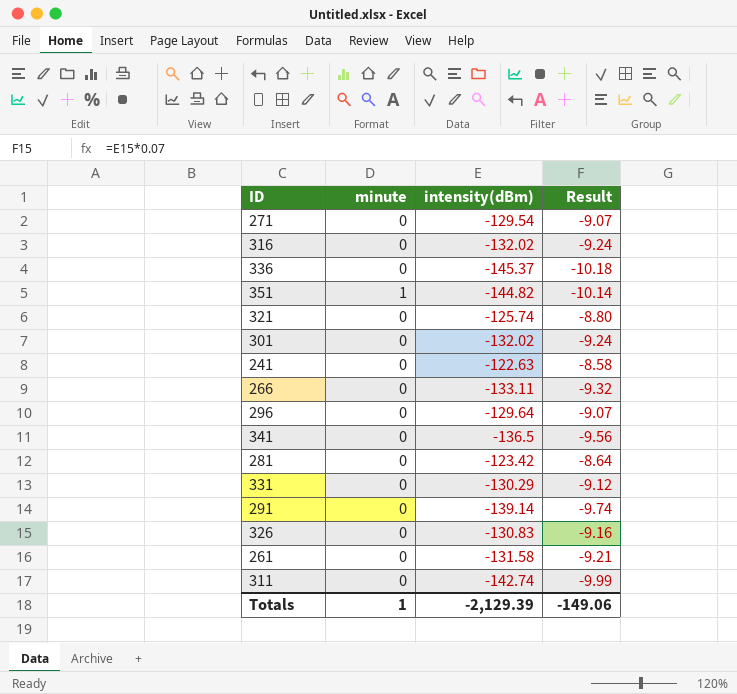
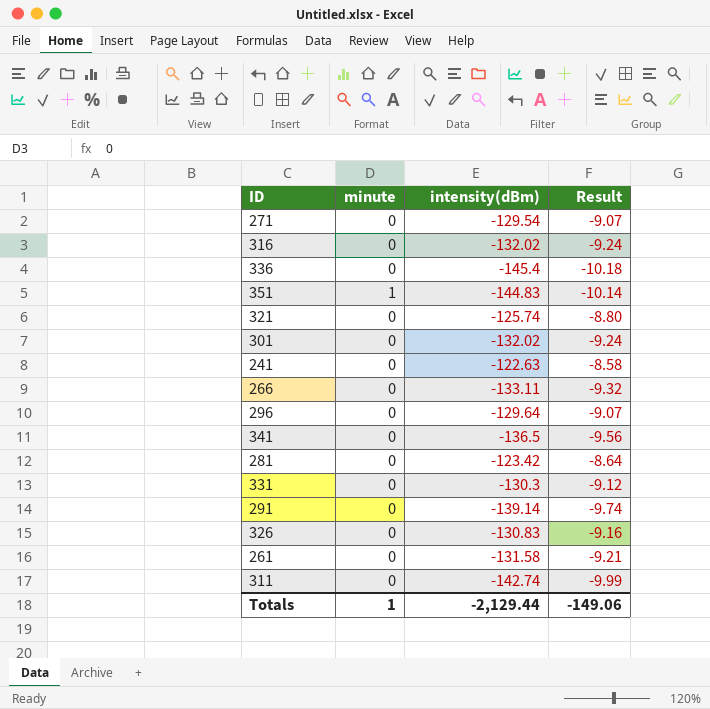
336 | intensity(dBm): -145.37 -> -145.4
351 | intensity(dBm): -144.82 -> -144.83
331 | intensity(dBm): -130.29 -> -130.3
Totals | intensity(dBm): -2,129.39 -> -2,129.44

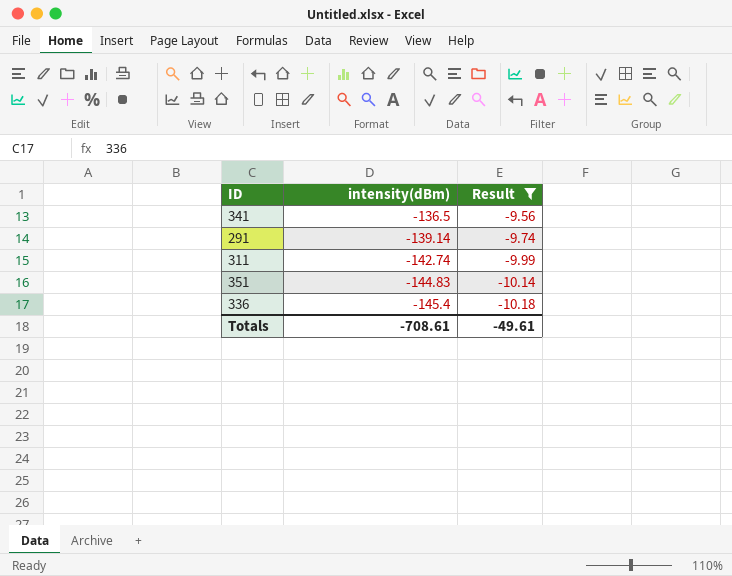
filter: none -> Result <= -9.56
row order: none -> intensity(dBm) descending
column minute | position: 2 -> none
Totals | intensity(dBm): -2,129.44 -> -708.61
Totals | Result: -149.06 -> -49.61

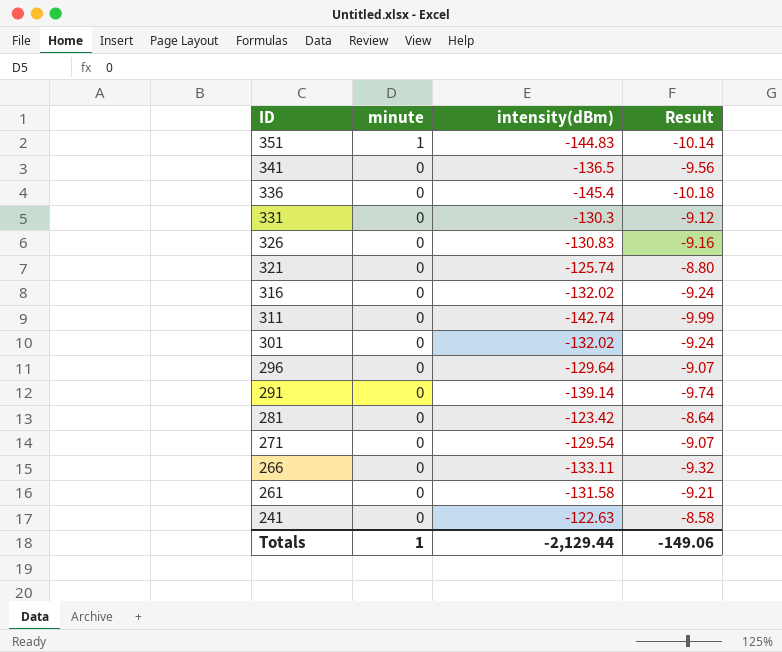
filter: Result <= -9.56 -> none
row order: intensity(dBm) descending -> ID descending
column minute | position: none -> 2
Totals | intensity(dBm): -708.61 -> -2,129.44
Totals | Result: -49.61 -> -149.06

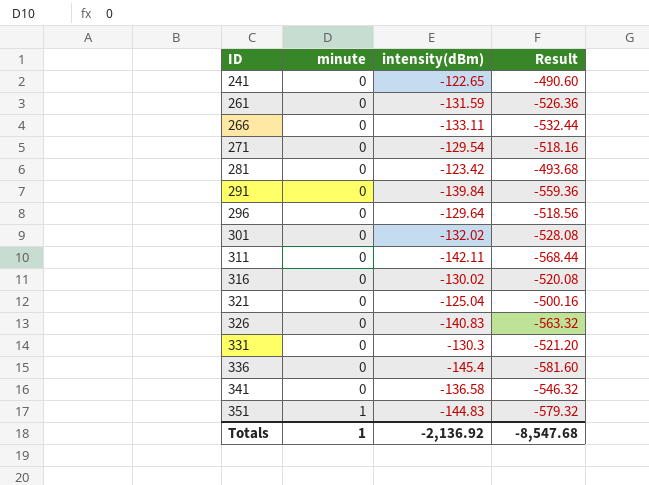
row order: ID descending -> ID ascending
column Result | formula: [intensity(dBm)] * 0.07 -> [intensity(dBm)] * 4
241 | intensity(dBm): -122.63 -> -122.65
261 | intensity(dBm): -131.58 -> -131.59
291 | intensity(dBm): -139.14 -> -139.84
311 | intensity(dBm): -142.74 -> -142.11
316 | intensity(dBm): -132.02 -> -130.02
321 | intensity(dBm): -125.74 -> -125.04
326 | intensity(dBm): -130.83 -> -140.83
341 | intensity(dBm): -136.5 -> -136.58
Totals | intensity(dBm): -2,129.44 -> -2,136.92
Totals | Result: -149.06 -> -8,547.68

